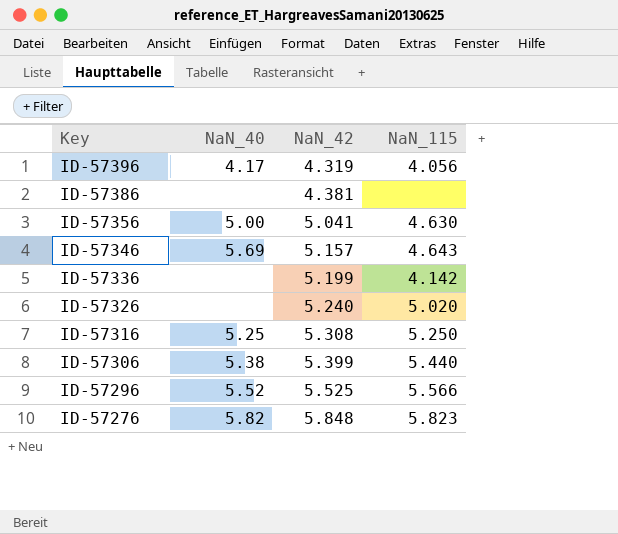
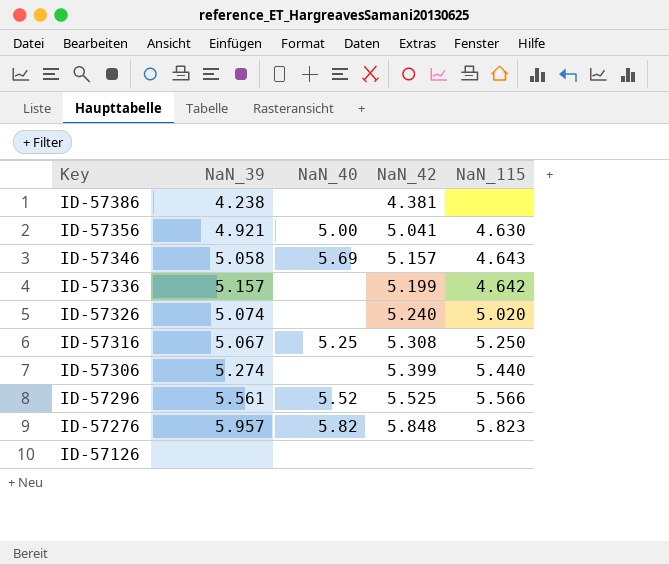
column NaN_39 | position: none -> 2
row ID-57396: 4.17 | 4.319 | 4.056 -> none
ID-57336 | NaN_115: 4.142 -> 4.642
ID-57306 | NaN_40: 5.38 -> none
row ID-57126: none -> none | none | none | none

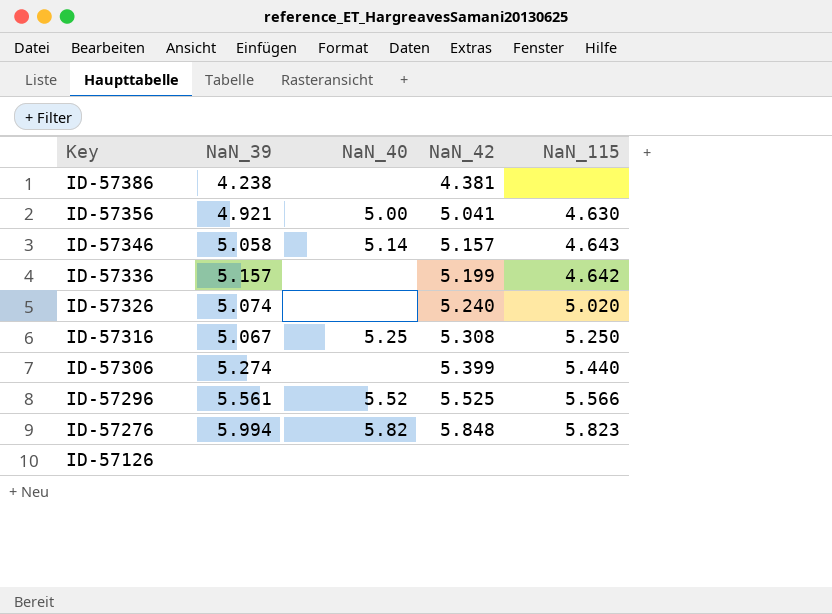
ID-57346 | NaN_40: 5.69 -> 5.14
ID-57276 | NaN_39: 5.957 -> 5.994

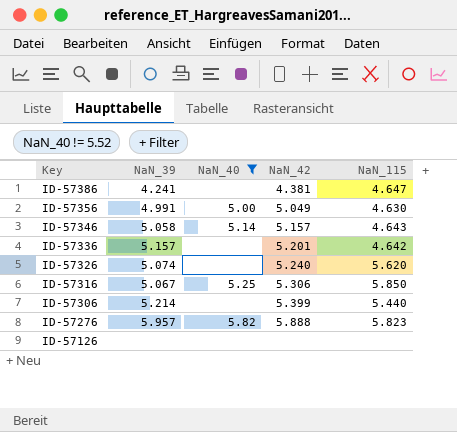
filter: none -> NaN_40 != 5.52
ID-57386 | NaN_39: 4.238 -> 4.241
ID-57386 | NaN_115: none -> 4.647
ID-57356 | NaN_39: 4.921 -> 4.991
ID-57356 | NaN_42: 5.041 -> 5.049
ID-57336 | NaN_42: 5.199 -> 5.201
ID-57326 | NaN_115: 5.020 -> 5.620
ID-57316 | NaN_42: 5.308 -> 5.306
ID-57316 | NaN_115: 5.250 -> 5.850
ID-57306 | NaN_39: 5.274 -> 5.214
ID-57276 | NaN_39: 5.994 -> 5.957
ID-57276 | NaN_42: 5.848 -> 5.888

